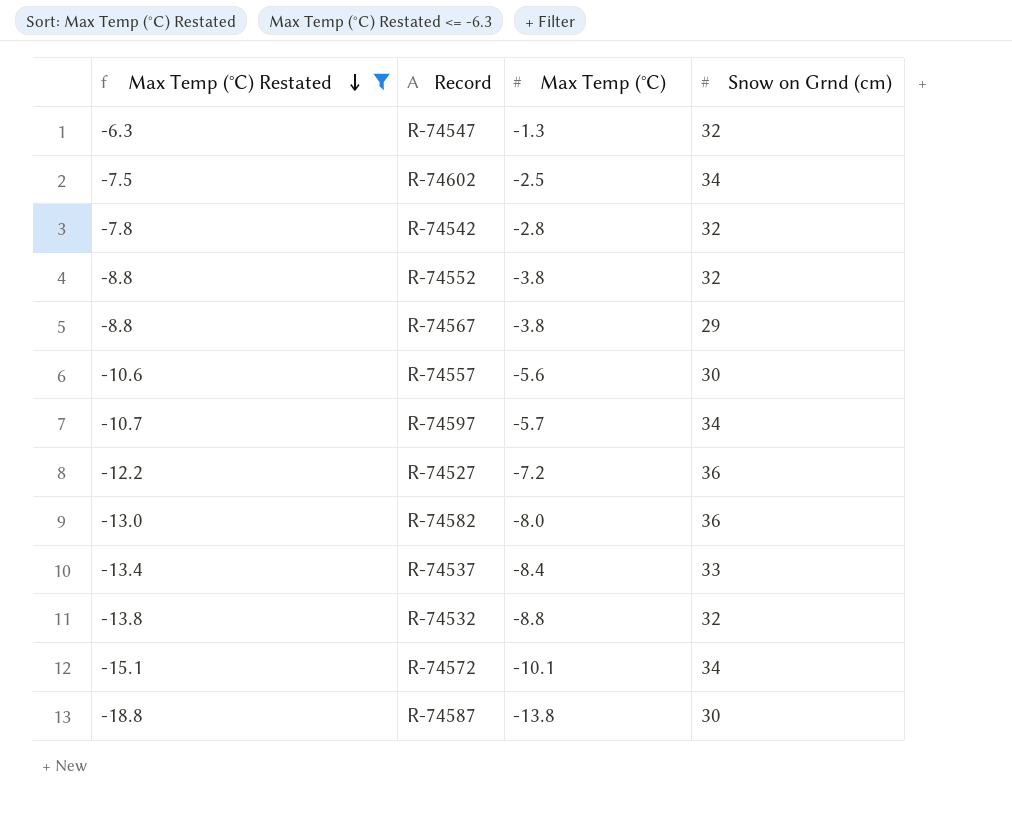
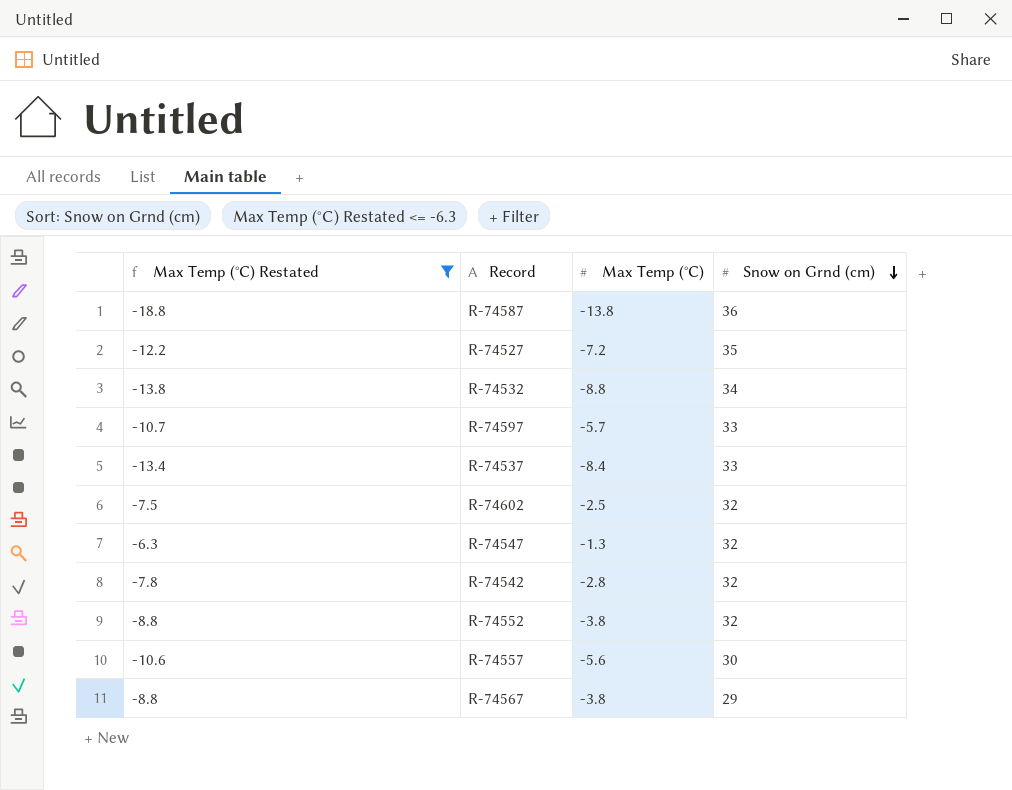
row order: Max Temp (°C) Restated descending -> Snow on Grnd (cm) descending
row R-74582: -13.0 | -8.0 | 36 -> none
row R-74572: -15.1 | -10.1 | 34 -> none
R-74587 | Snow on Grnd (cm): 30 -> 36
R-74527 | Snow on Grnd (cm): 36 -> 35
R-74532 | Snow on Grnd (cm): 32 -> 34
R-74597 | Snow on Grnd (cm): 34 -> 33
R-74602 | Snow on Grnd (cm): 34 -> 32

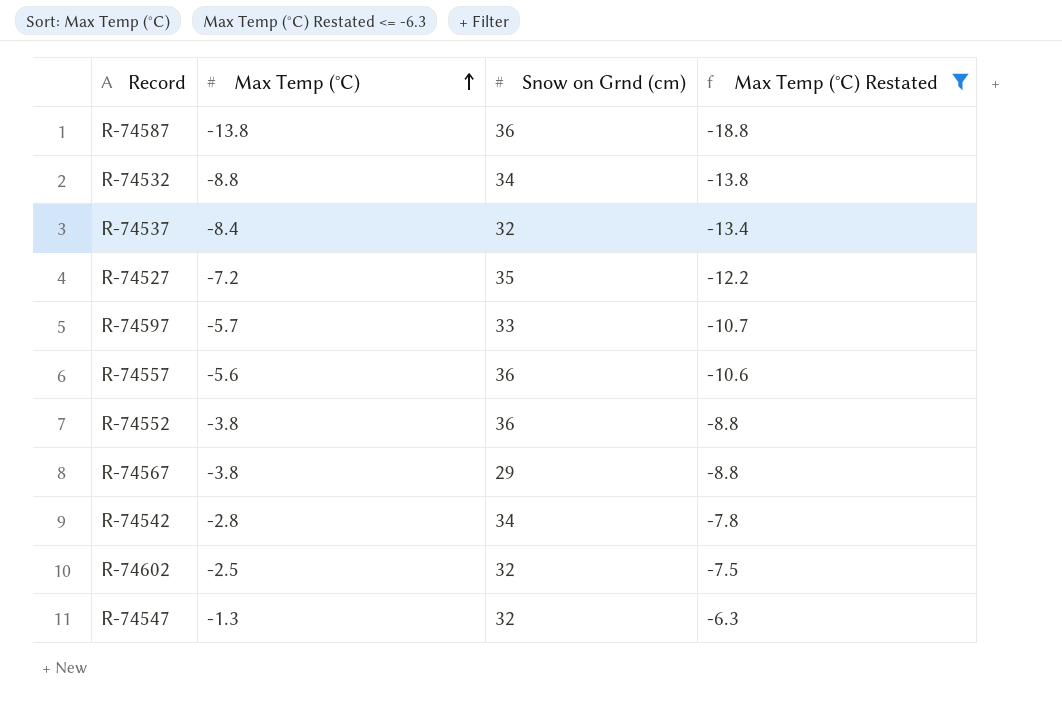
row order: Snow on Grnd (cm) descending -> Max Temp (°C) ascending
column Max Temp (°C) Restated | position: 1 -> 4
R-74537 | Snow on Grnd (cm): 33 -> 32
R-74557 | Snow on Grnd (cm): 30 -> 36
R-74552 | Snow on Grnd (cm): 32 -> 36
R-74542 | Snow on Grnd (cm): 32 -> 34

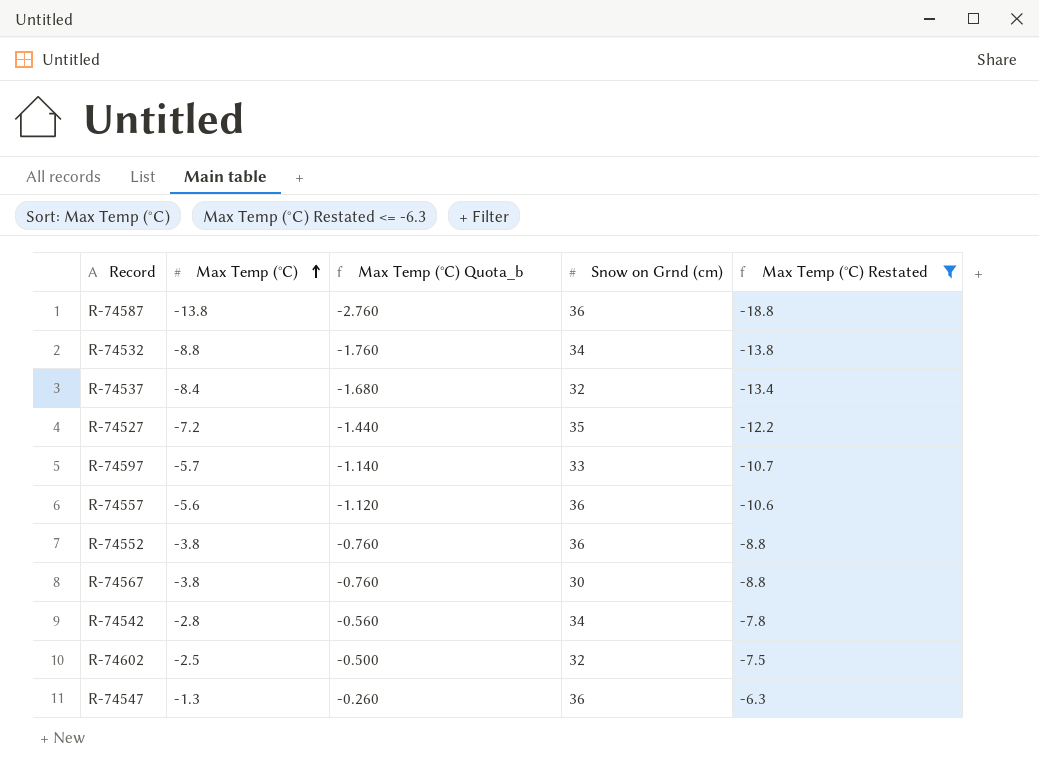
column Max Temp (°C) Quota_b | formula: none -> [Max Temp (°C)] * 0.2
R-74567 | Snow on Grnd (cm): 29 -> 30
R-74547 | Snow on Grnd (cm): 32 -> 36

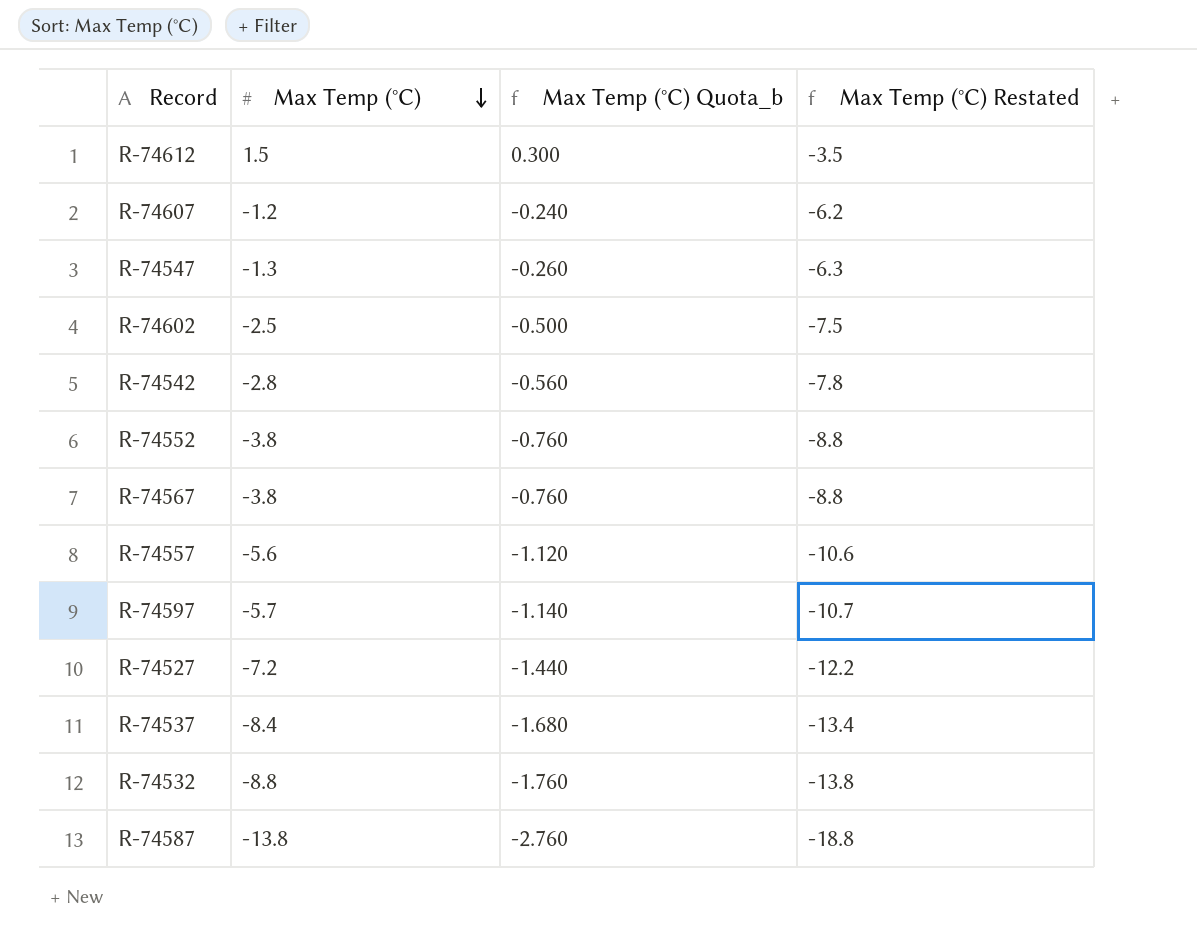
filter: Max Temp (°C) Restated <= -6.3 -> none
row order: Max Temp (°C) ascending -> Max Temp (°C) descending
column Snow on Grnd (cm) | position: 4 -> none

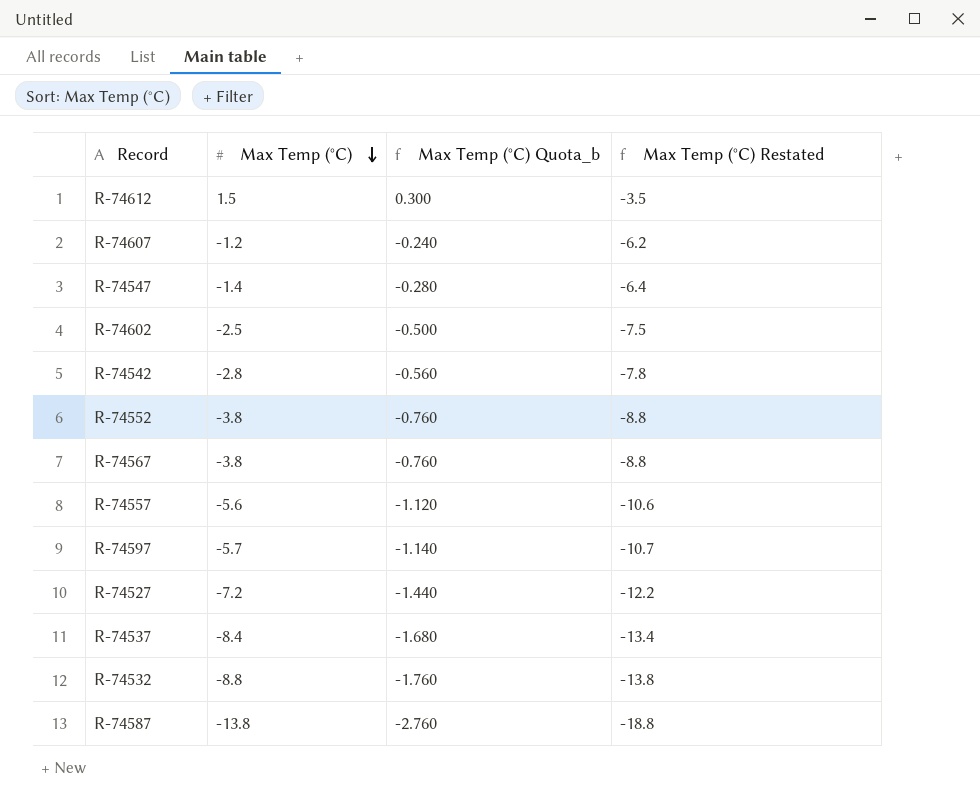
R-74547 | Max Temp (°C): -1.3 -> -1.4
R-74547 | Max Temp (°C) Quota_b: -0.260 -> -0.280
R-74547 | Max Temp (°C) Restated: -6.3 -> -6.4

